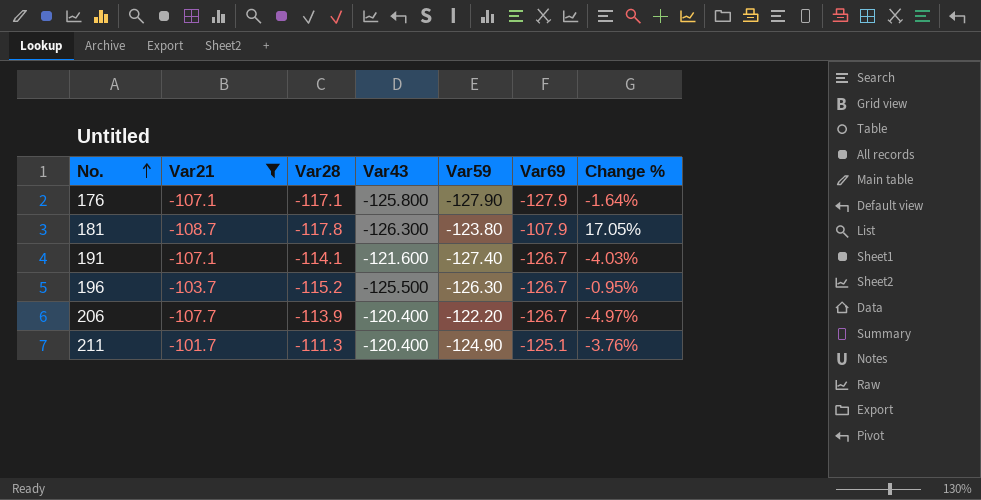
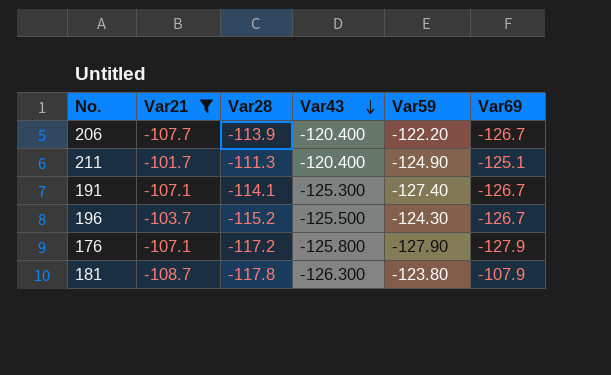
row order: No. ascending -> Var43 descending
column Change % | formula: ([Var43] - [Var69]) / [Var69] -> none
191 | Var43: -121.600 -> -125.300
196 | Var59: -126.30 -> -124.30
176 | Var28: -117.1 -> -117.2

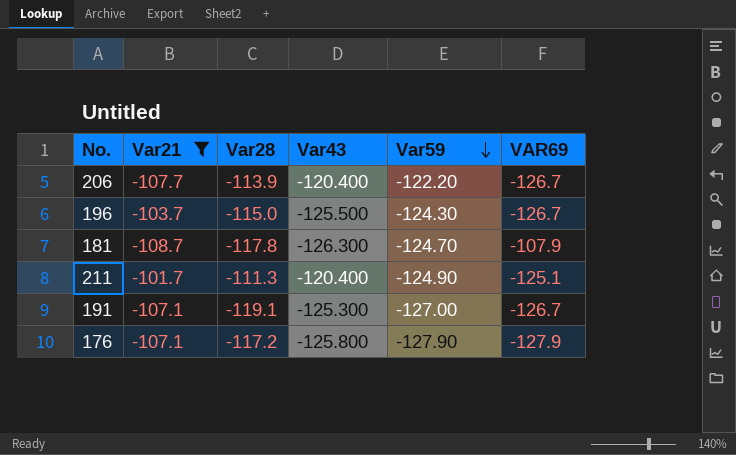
row order: Var43 descending -> Var59 descending
column name: Var69 -> VAR69
196 | Var28: -115.2 -> -115.0
181 | Var59: -123.80 -> -124.70
191 | Var28: -114.1 -> -119.1
191 | Var59: -127.40 -> -127.00

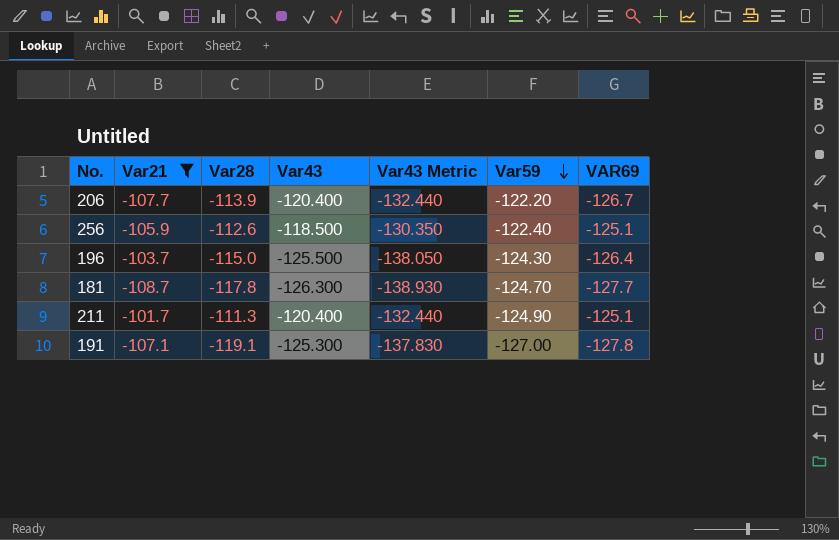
column Var43 Metric | formula: none -> [Var43] * 1.1
row 176: -107.1 | -117.2 | -125.800 | -127.90 | -127.9 -> none
row 256: none -> -105.9 | -112.6 | -118.500 | -130.350 | -122.40 | -125.1
196 | VAR69: -126.7 -> -126.4
181 | VAR69: -107.9 -> -127.7
191 | VAR69: -126.7 -> -127.8

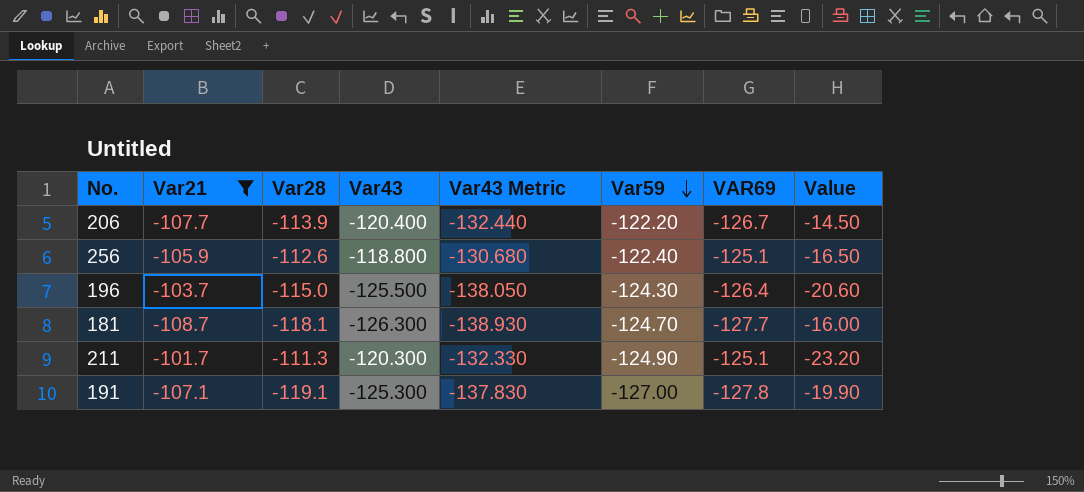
column Value | formula: none -> [Var59] - [Var21]
256 | Var43: -118.500 -> -118.800
256 | Var43 Metric: -130.350 -> -130.680
181 | Var28: -117.8 -> -118.1
211 | Var43: -120.400 -> -120.300
211 | Var43 Metric: -132.440 -> -132.330

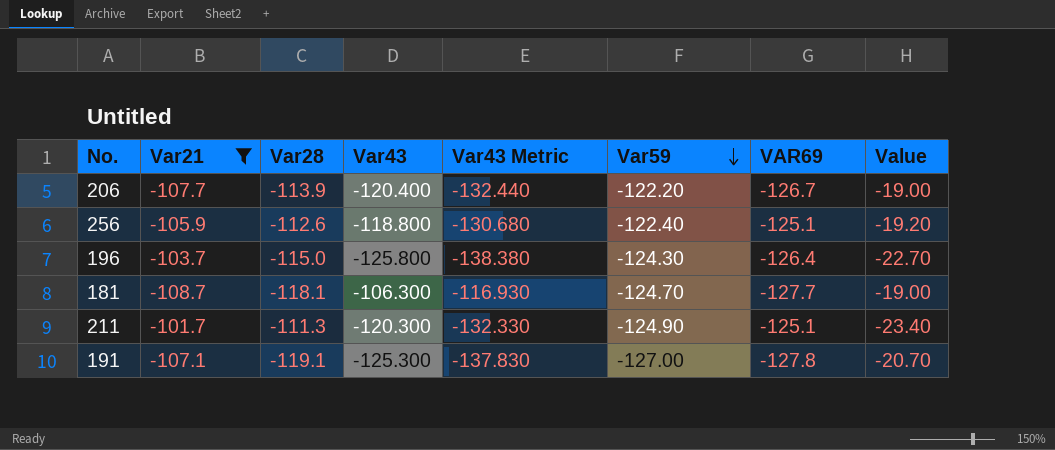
column Value | formula: [Var59] - [Var21] -> [VAR69] - [Var21]
196 | Var43: -125.500 -> -125.800
196 | Var43 Metric: -138.050 -> -138.380
181 | Var43: -126.300 -> -106.300
181 | Var43 Metric: -138.930 -> -116.930

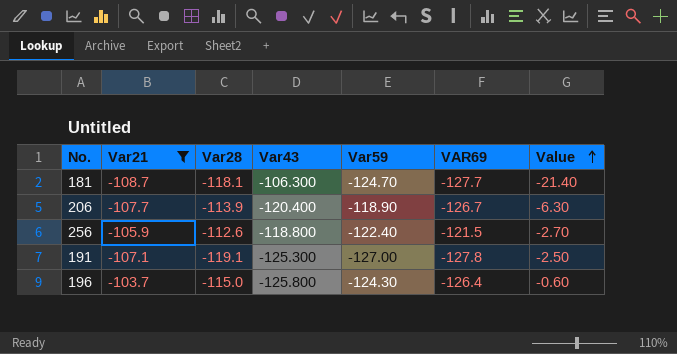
row order: Var59 descending -> Value ascending
column Var43 Metric | formula: [Var43] * 1.1 -> none
column Value | formula: [VAR69] - [Var21] -> [VAR69] - [Var43]
row 211: -101.7 | -111.3 | -120.300 | -132.330 | -124.90 | -125.1 | -23.40 -> none
206 | Var59: -122.20 -> -118.90
256 | VAR69: -125.1 -> -121.5

